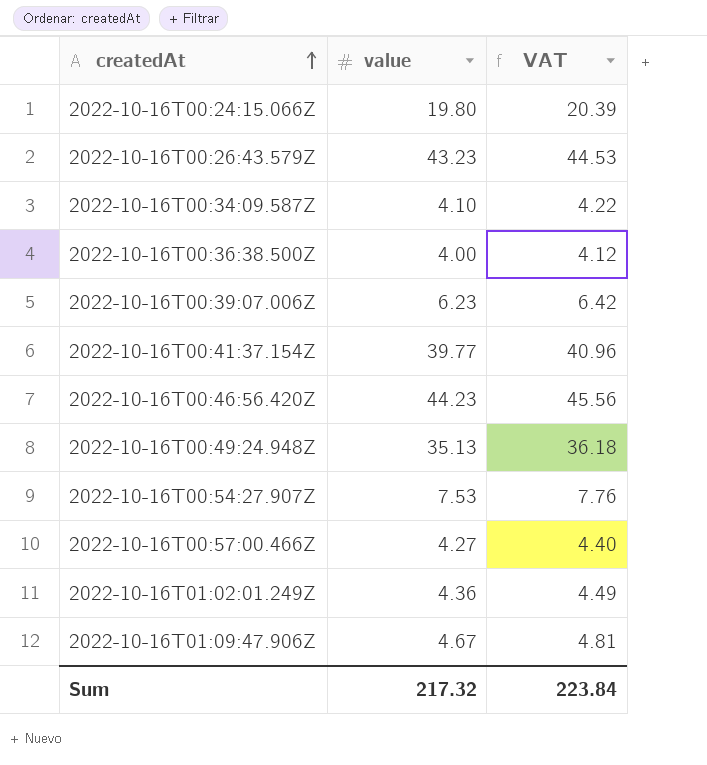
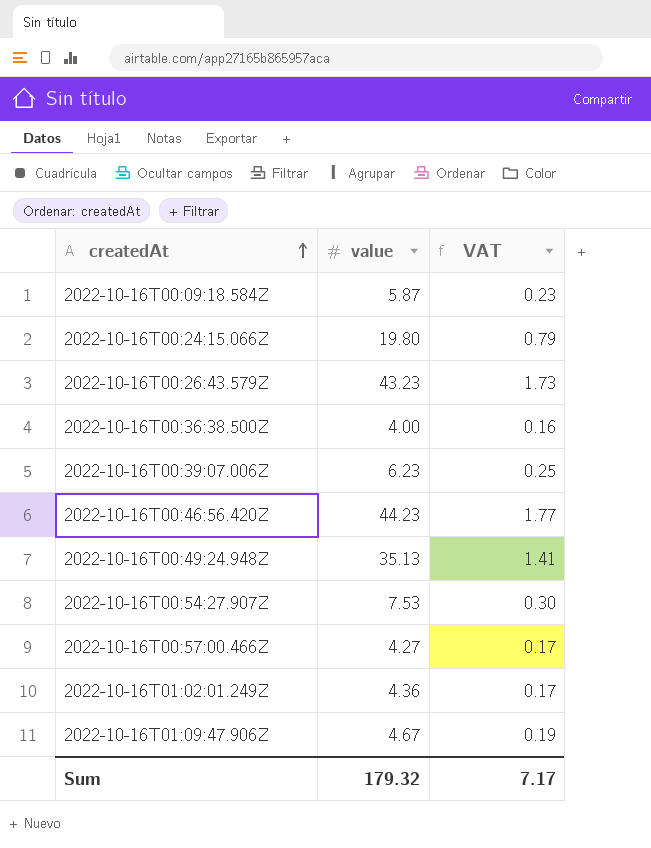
column VAT | formula: [value] * 1.03 -> [value] * 0.04
row 2022-10-16T00:34:09.587Z: 4.10 | 4.22 -> none
row 2022-10-16T00:41:37.154Z: 39.77 | 40.96 -> none
row 2022-10-16T00:09:18.584Z: none -> 5.87 | 0.23
Sum | value: 217.32 -> 179.32
Sum | VAT: 223.84 -> 7.17

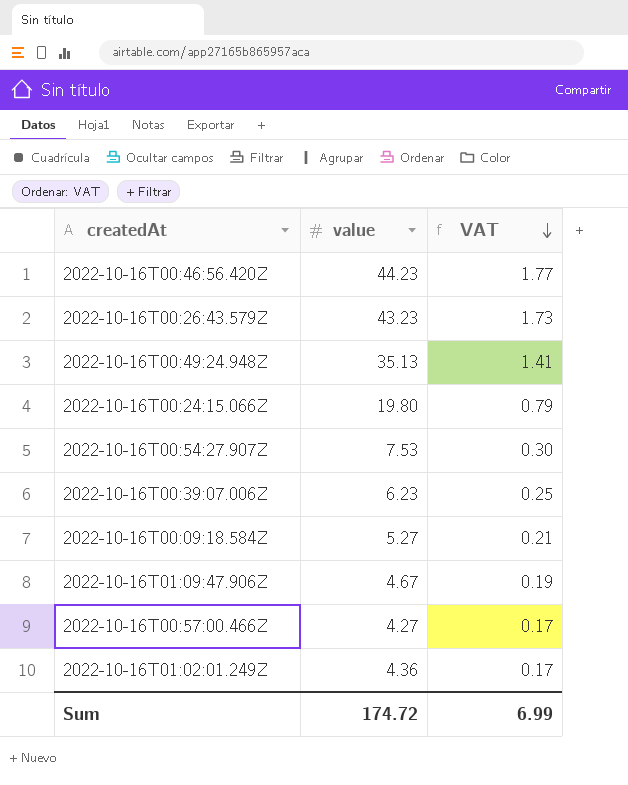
row order: createdAt ascending -> VAT descending
row 2022-10-16T00:36:38.500Z: 4.00 | 0.16 -> none
2022-10-16T00:09:18.584Z | value: 5.87 -> 5.27
2022-10-16T00:09:18.584Z | VAT: 0.23 -> 0.21
Sum | value: 179.32 -> 174.72
Sum | VAT: 7.17 -> 6.99

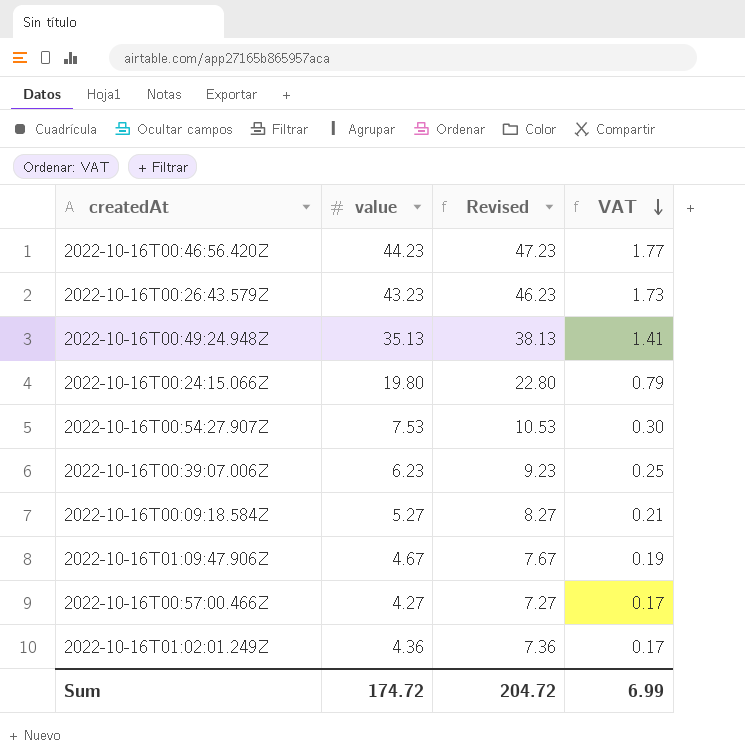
column Revised | formula: none -> [value] + 3

